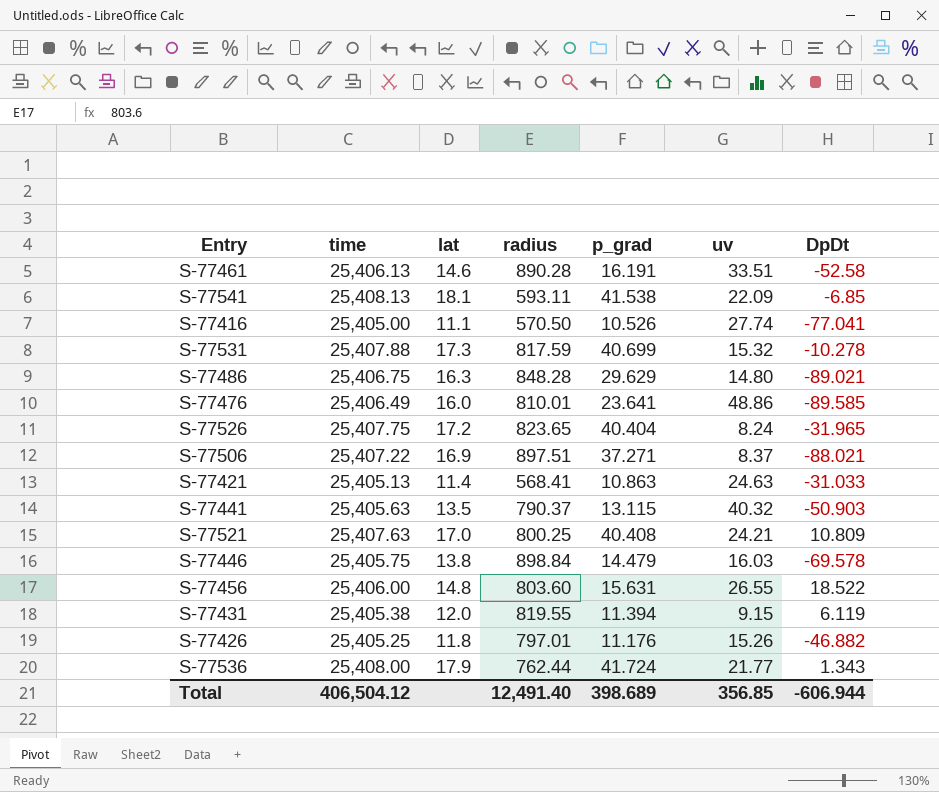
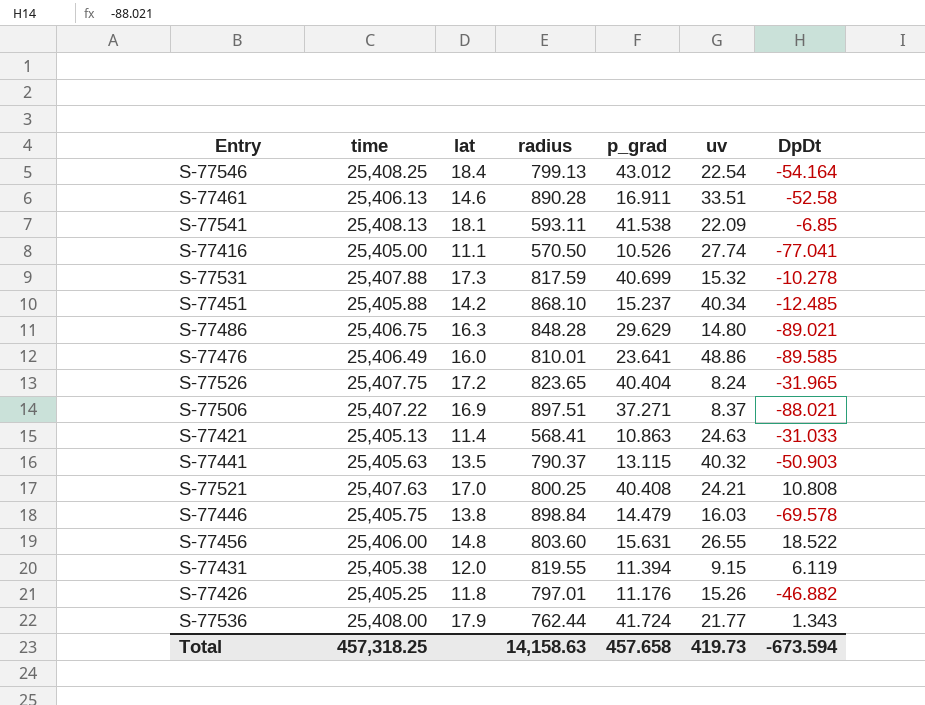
row S-77546: none -> 25,408.25 | 18.4 | 799.13 | 43.012 | 22.54 | -54.164
S-77461 | p_grad: 16.191 -> 16.911
row S-77451: none -> 25,405.88 | 14.2 | 868.10 | 15.237 | 40.34 | -12.485
S-77521 | DpDt: 10.809 -> 10.808
Total | time: 406,504.12 -> 457,318.25
Total | radius: 12,491.40 -> 14,158.63
Total | p_grad: 398.689 -> 457.658
Total | uv: 356.85 -> 419.73
Total | DpDt: -606.944 -> -673.594

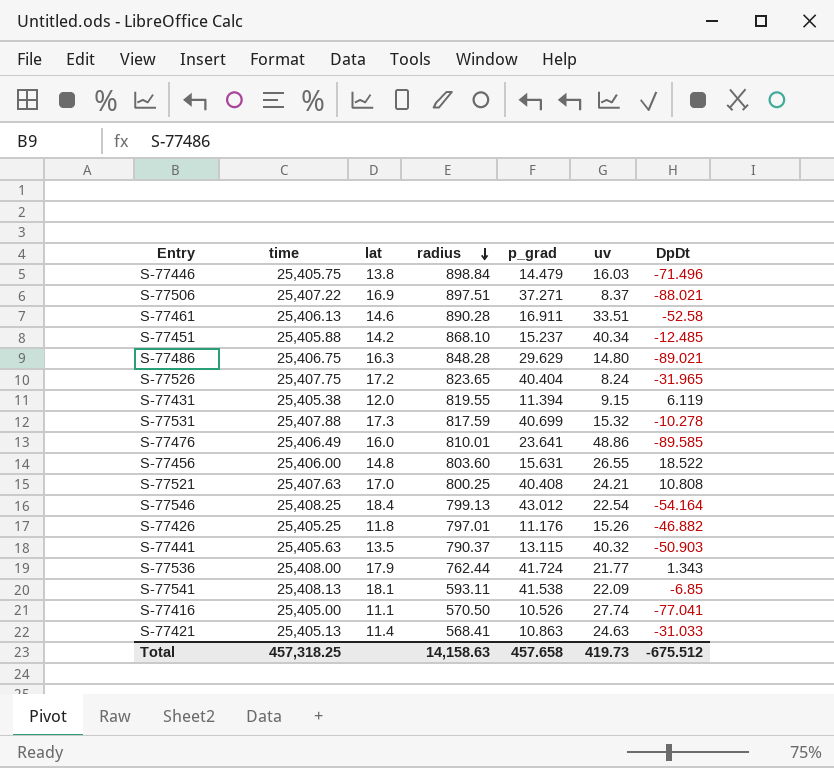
row order: none -> radius descending
S-77446 | DpDt: -69.578 -> -71.496
Total | DpDt: -673.594 -> -675.512

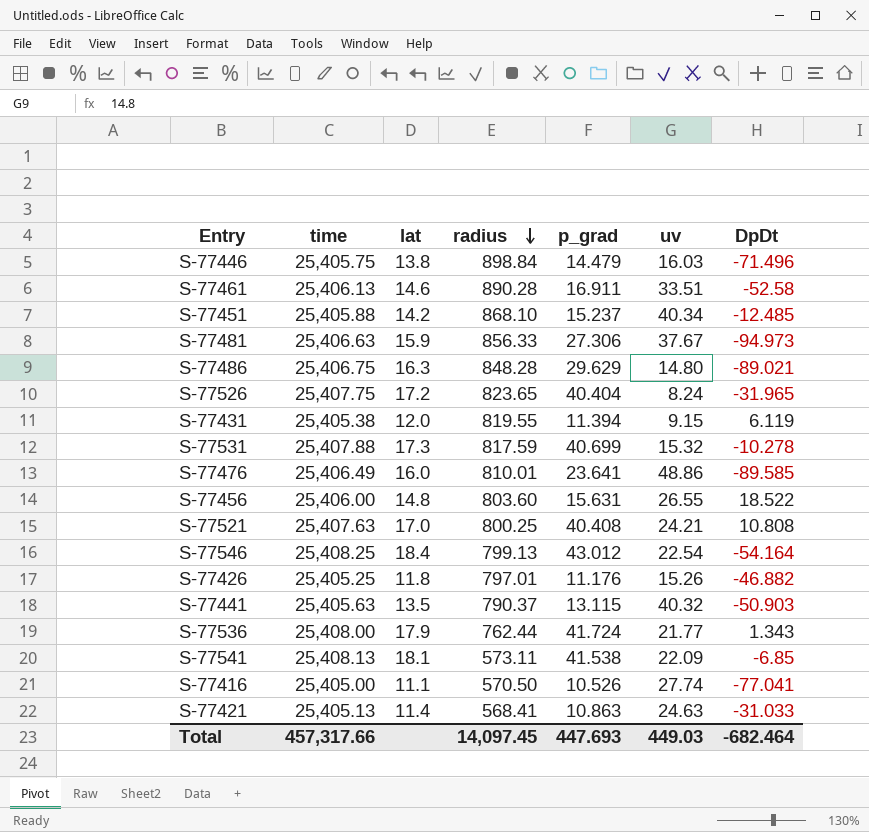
row S-77506: 25,407.22 | 16.9 | 897.51 | 37.271 | 8.37 | -88.021 -> none
row S-77481: none -> 25,406.63 | 15.9 | 856.33 | 27.306 | 37.67 | -94.973
S-77541 | radius: 593.11 -> 573.11
Total | time: 457,318.25 -> 457,317.66
Total | radius: 14,158.63 -> 14,097.45
Total | p_grad: 457.658 -> 447.693
Total | uv: 419.73 -> 449.03
Total | DpDt: -675.512 -> -682.464

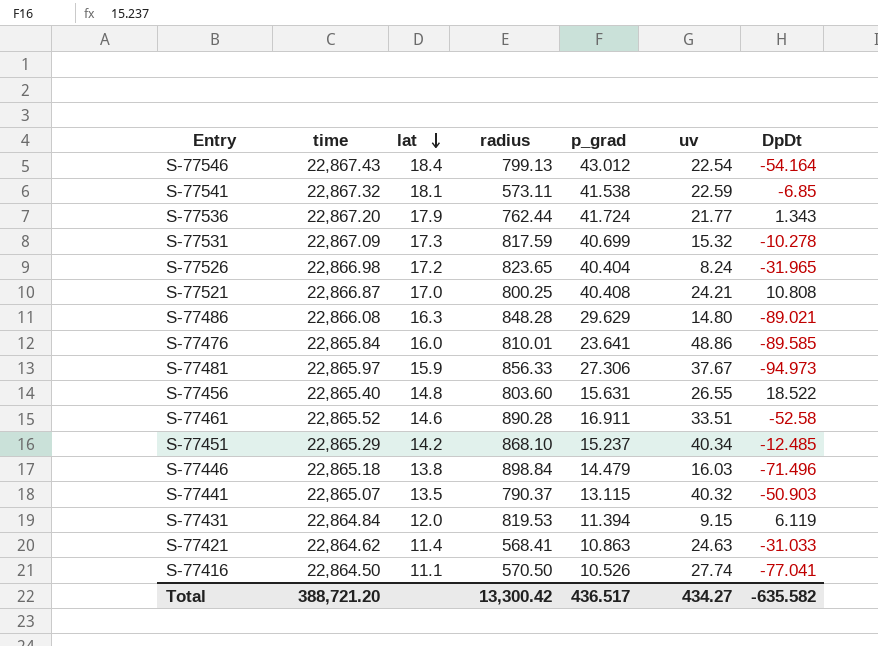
row order: radius descending -> lat descending
row S-77426: 25,405.25 | 11.8 | 797.01 | 11.176 | 15.26 | -46.882 -> none
S-77546 | time: 25,408.25 -> 22,867.43
S-77541 | time: 25,408.13 -> 22,867.32
S-77541 | uv: 22.09 -> 22.59
S-77536 | time: 25,408.00 -> 22,867.20
S-77531 | time: 25,407.88 -> 22,867.09
S-77526 | time: 25,407.75 -> 22,866.98
S-77521 | time: 25,407.63 -> 22,866.87
S-77486 | time: 25,406.75 -> 22,866.08
S-77476 | time: 25,406.49 -> 22,865.84
S-77481 | time: 25,406.63 -> 22,865.97
S-77456 | time: 25,406.00 -> 22,865.40
S-77461 | time: 25,406.13 -> 22,865.52
S-77451 | time: 25,405.88 -> 22,865.29
S-77446 | time: 25,405.75 -> 22,865.18
S-77441 | time: 25,405.63 -> 22,865.07
S-77431 | time: 25,405.38 -> 22,864.84
S-77431 | radius: 819.55 -> 819.53
S-77421 | time: 25,405.13 -> 22,864.62
S-77416 | time: 25,405.00 -> 22,864.50
Total | time: 457,317.66 -> 388,721.20
Total | radius: 14,097.45 -> 13,300.42
Total | p_grad: 447.693 -> 436.517
Total | uv: 449.03 -> 434.27
Total | DpDt: -682.464 -> -635.582

